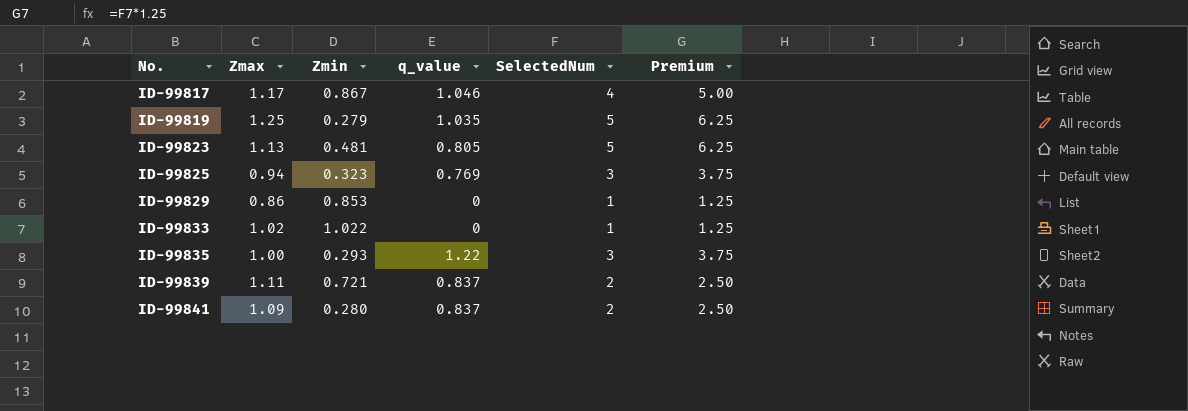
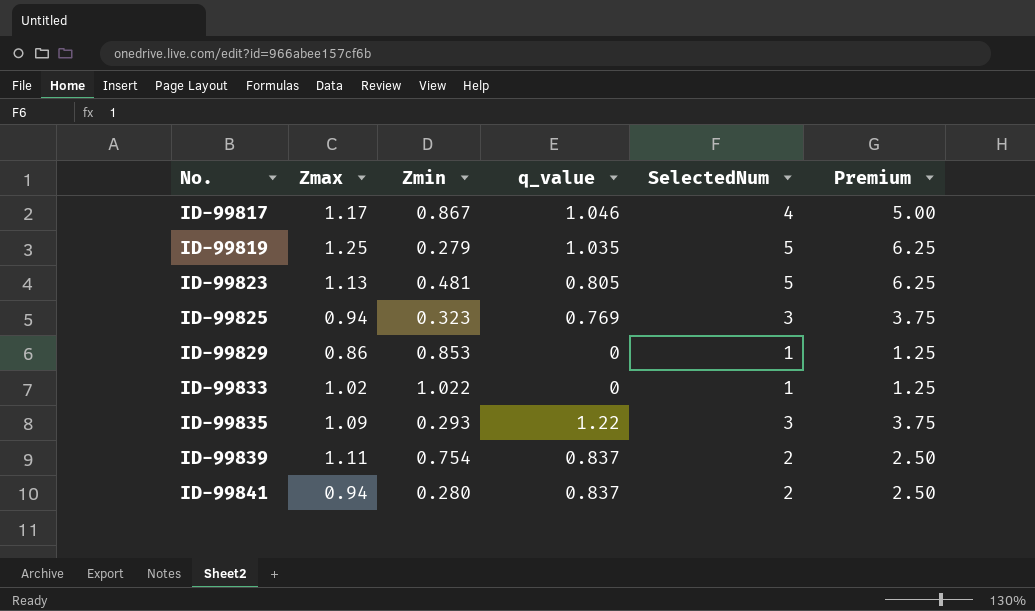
ID-99835 | Zmax: 1.00 -> 1.09
ID-99839 | Zmin: 0.721 -> 0.754
ID-99841 | Zmax: 1.09 -> 0.94

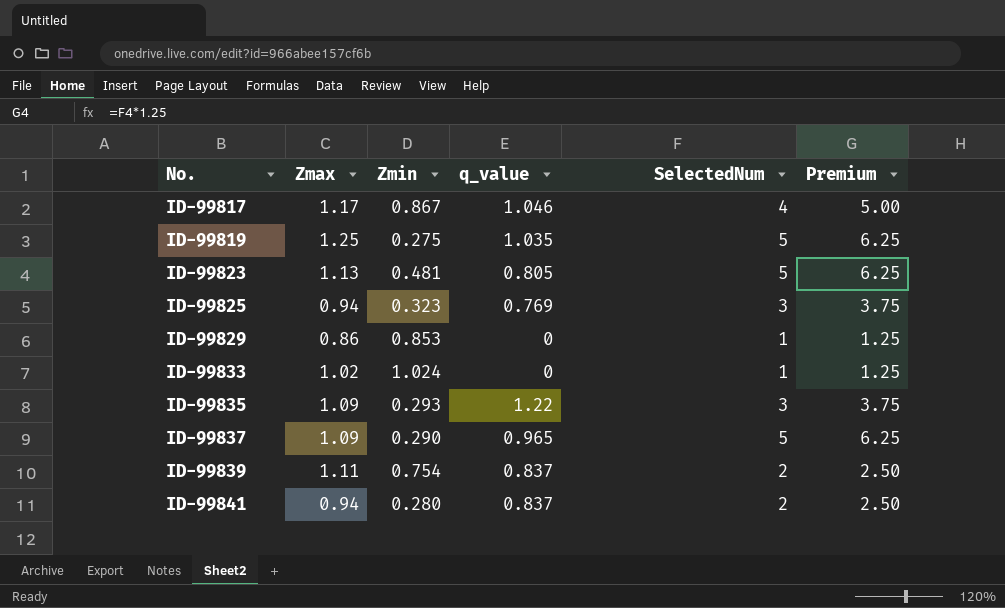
ID-99819 | Zmin: 0.279 -> 0.275
ID-99833 | Zmin: 1.022 -> 1.024
row ID-99837: none -> 1.09 | 0.290 | 0.965 | 5 | 6.25

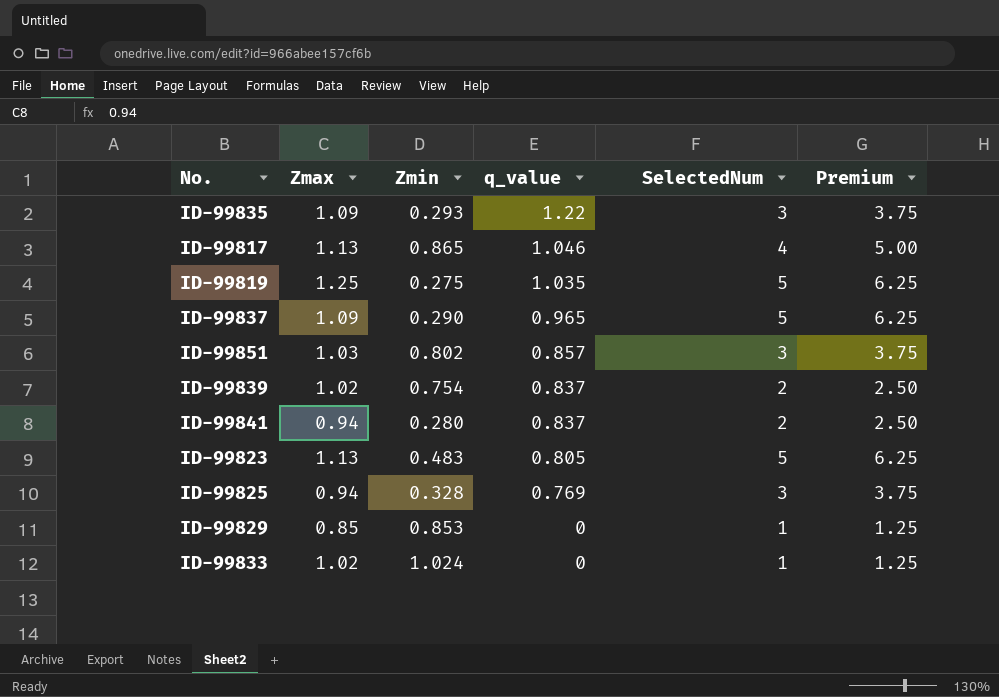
row order: No. ascending -> q_value descending
ID-99817 | Zmax: 1.17 -> 1.13
ID-99817 | Zmin: 0.867 -> 0.865
row ID-99851: none -> 1.03 | 0.802 | 0.857 | 3 | 3.75
ID-99839 | Zmax: 1.11 -> 1.02
ID-99823 | Zmin: 0.481 -> 0.483
ID-99825 | Zmin: 0.323 -> 0.328
ID-99829 | Zmax: 0.86 -> 0.85

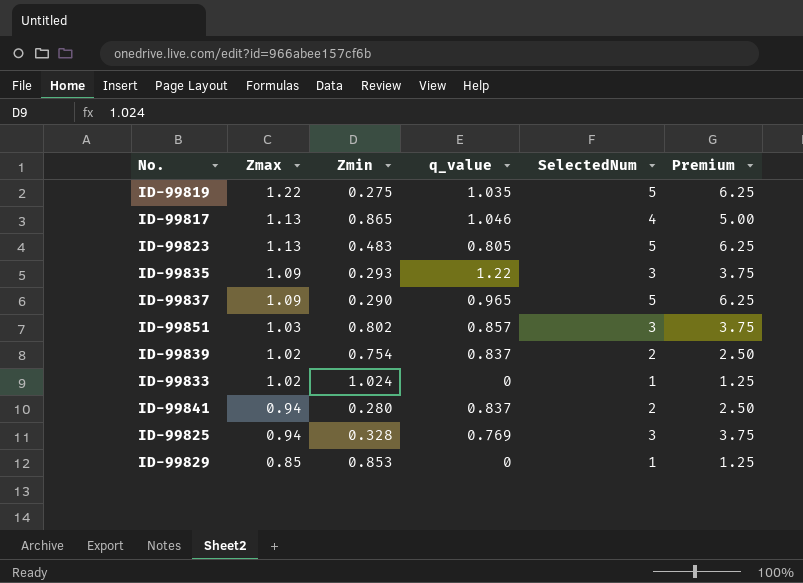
row order: q_value descending -> Zmax descending
ID-99819 | Zmax: 1.25 -> 1.22

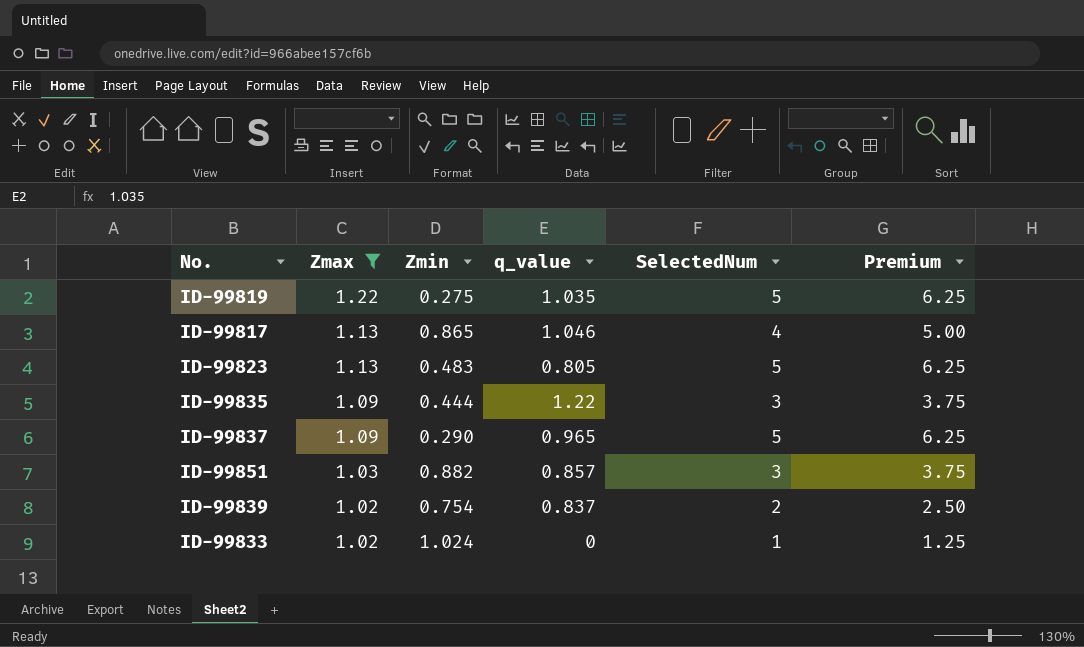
filter: none -> Zmax >= 1.02
ID-99835 | Zmin: 0.293 -> 0.444
ID-99851 | Zmin: 0.802 -> 0.882

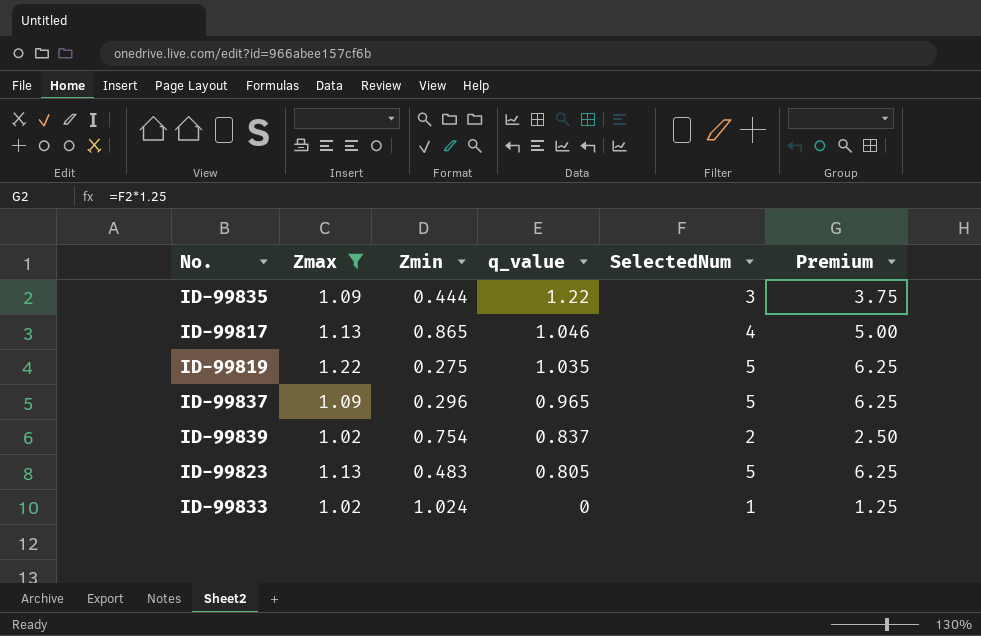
row order: Zmax descending -> q_value descending
row ID-99851: 1.03 | 0.882 | 0.857 | 3 | 3.75 -> none
ID-99837 | Zmin: 0.290 -> 0.296

